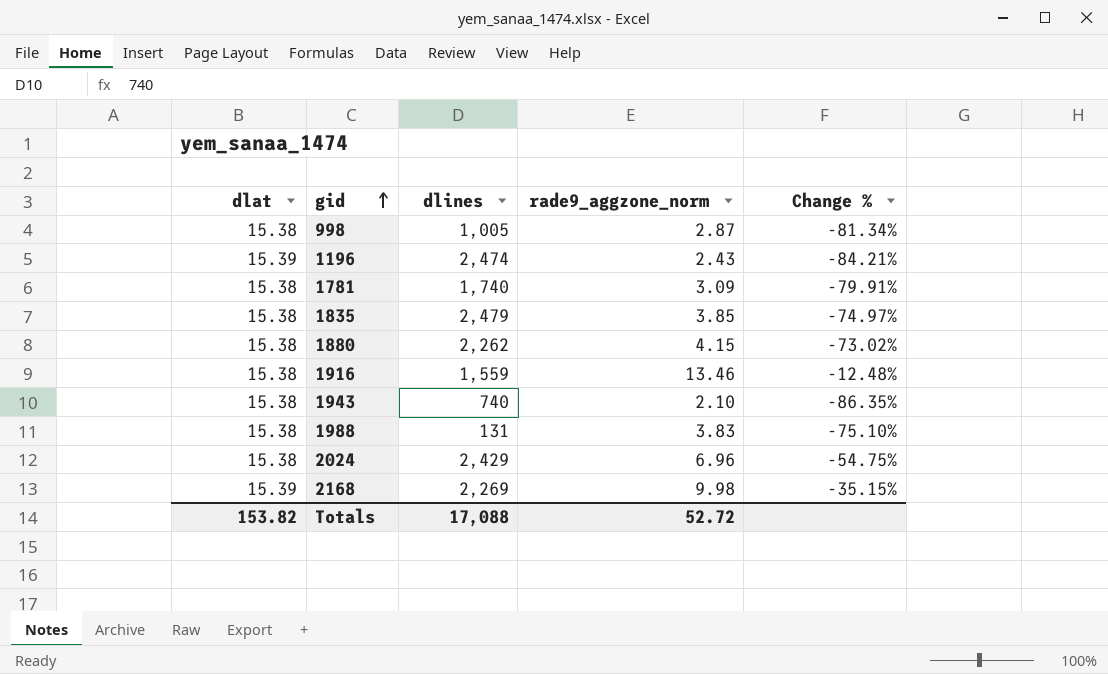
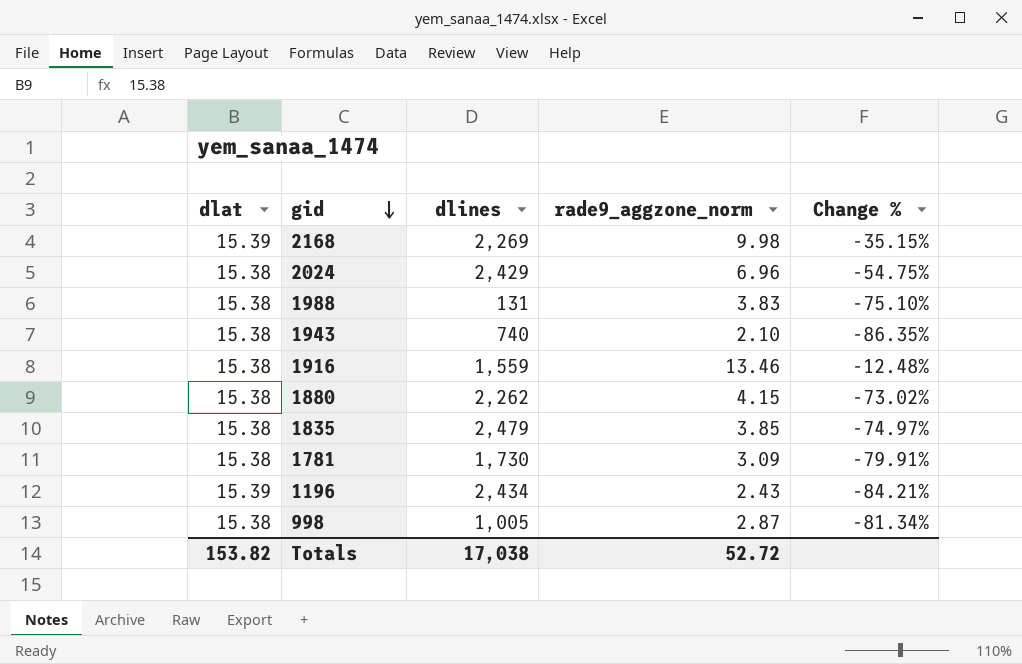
row order: gid ascending -> gid descending
1781 | dlines: 1,740 -> 1,730
1196 | dlines: 2,474 -> 2,434
Totals | dlines: 17,088 -> 17,038

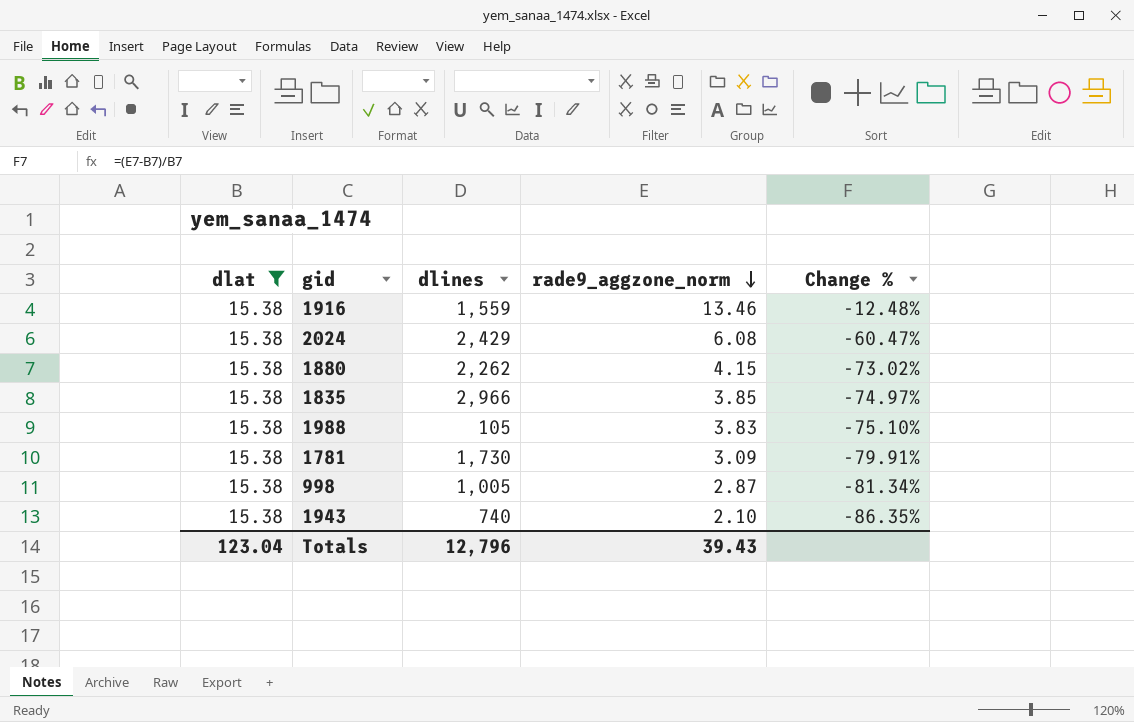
filter: none -> dlat = 15.38
row order: gid descending -> rade9_aggzone_norm descending
2024 | rade9_aggzone_norm: 6.96 -> 6.08
2024 | Change %: -54.75% -> -60.47%
1835 | dlines: 2,479 -> 2,966
1988 | dlines: 131 -> 105
Totals | dlat: 153.82 -> 123.04
Totals | dlines: 17,038 -> 12,796
Totals | rade9_aggzone_norm: 52.72 -> 39.43

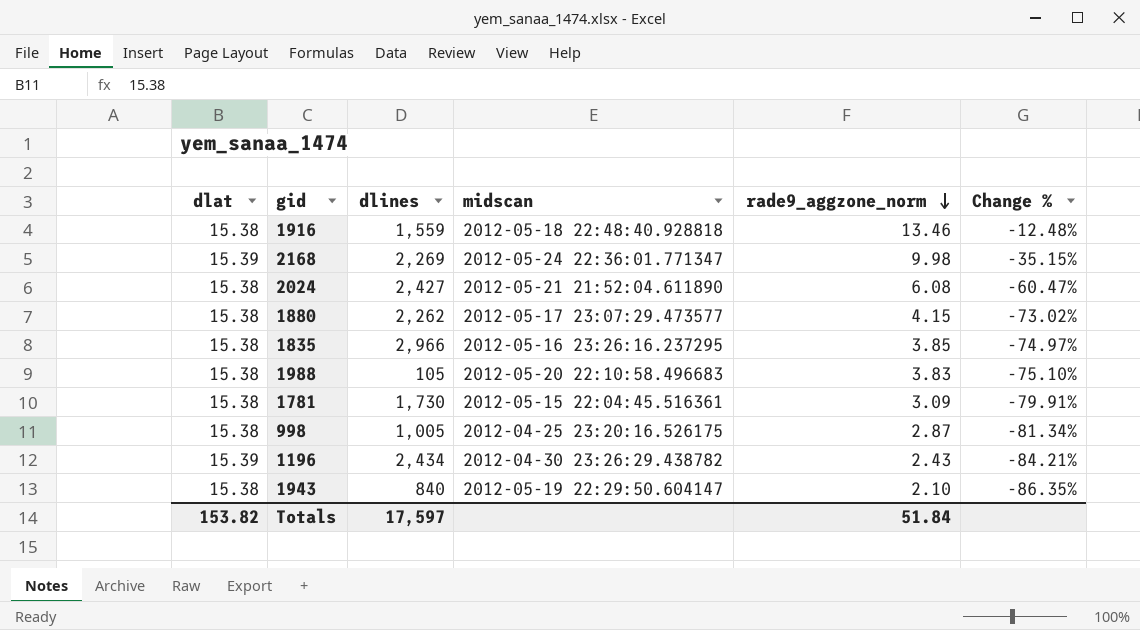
filter: dlat = 15.38 -> none
column midscan | position: none -> 4
2024 | dlines: 2,429 -> 2,427
1943 | dlines: 740 -> 840
Totals | dlat: 123.04 -> 153.82
Totals | dlines: 12,796 -> 17,597
Totals | rade9_aggzone_norm: 39.43 -> 51.84

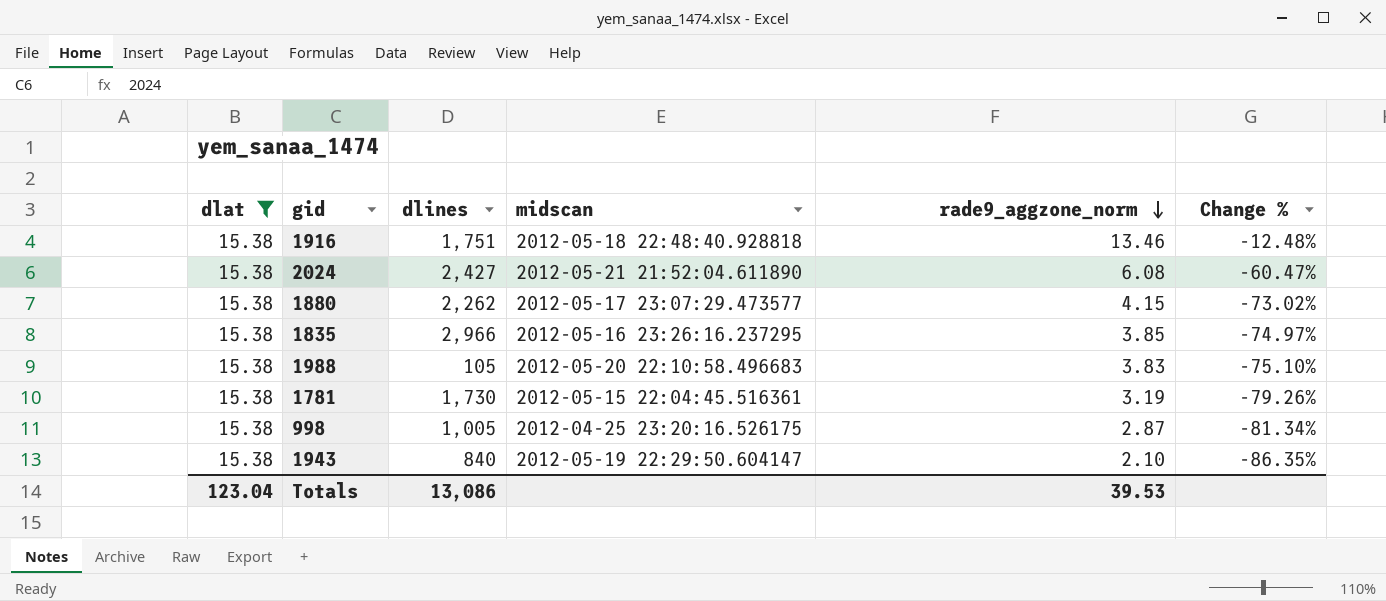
filter: none -> dlat = 15.38
1916 | dlines: 1,559 -> 1,751
1781 | rade9_aggzone_norm: 3.09 -> 3.19
1781 | Change %: -79.91% -> -79.26%
Totals | dlat: 153.82 -> 123.04
Totals | dlines: 17,597 -> 13,086
Totals | rade9_aggzone_norm: 51.84 -> 39.53

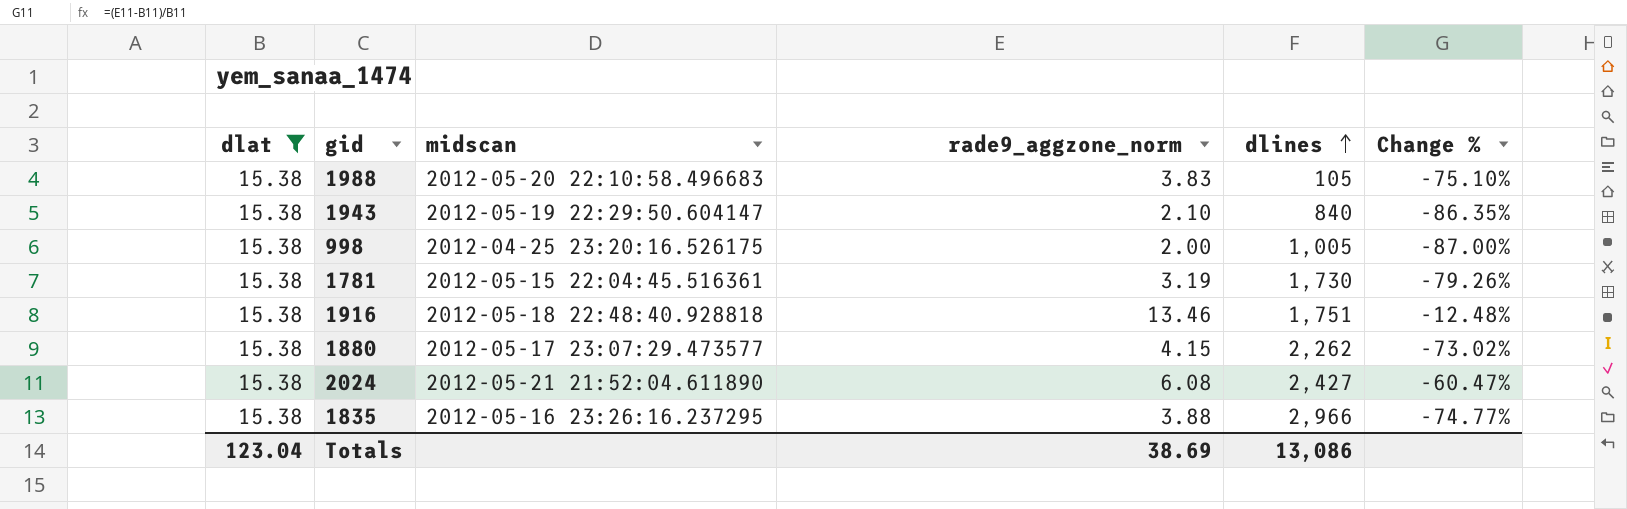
row order: rade9_aggzone_norm descending -> dlines ascending
column dlines | position: 3 -> 5
998 | rade9_aggzone_norm: 2.87 -> 2.00
998 | Change %: -81.34% -> -87.00%
1835 | rade9_aggzone_norm: 3.85 -> 3.88
1835 | Change %: -74.97% -> -74.77%
Totals | rade9_aggzone_norm: 39.53 -> 38.69

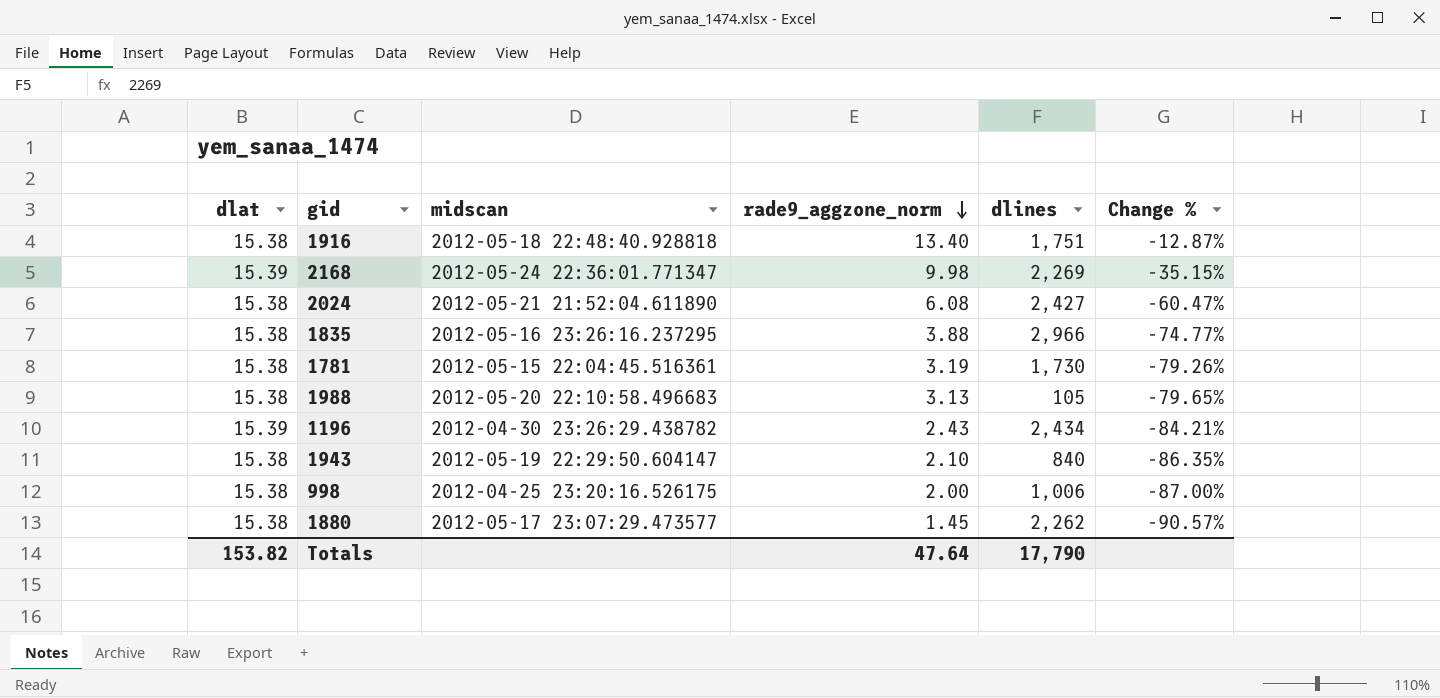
filter: dlat = 15.38 -> none
row order: dlines ascending -> rade9_aggzone_norm descending
1916 | rade9_aggzone_norm: 13.46 -> 13.40
1916 | Change %: -12.48% -> -12.87%
1988 | rade9_aggzone_norm: 3.83 -> 3.13
1988 | Change %: -75.10% -> -79.65%
998 | dlines: 1,005 -> 1,006
1880 | rade9_aggzone_norm: 4.15 -> 1.45
1880 | Change %: -73.02% -> -90.57%
Totals | dlat: 123.04 -> 153.82
Totals | rade9_aggzone_norm: 38.69 -> 47.64
Totals | dlines: 13,086 -> 17,790

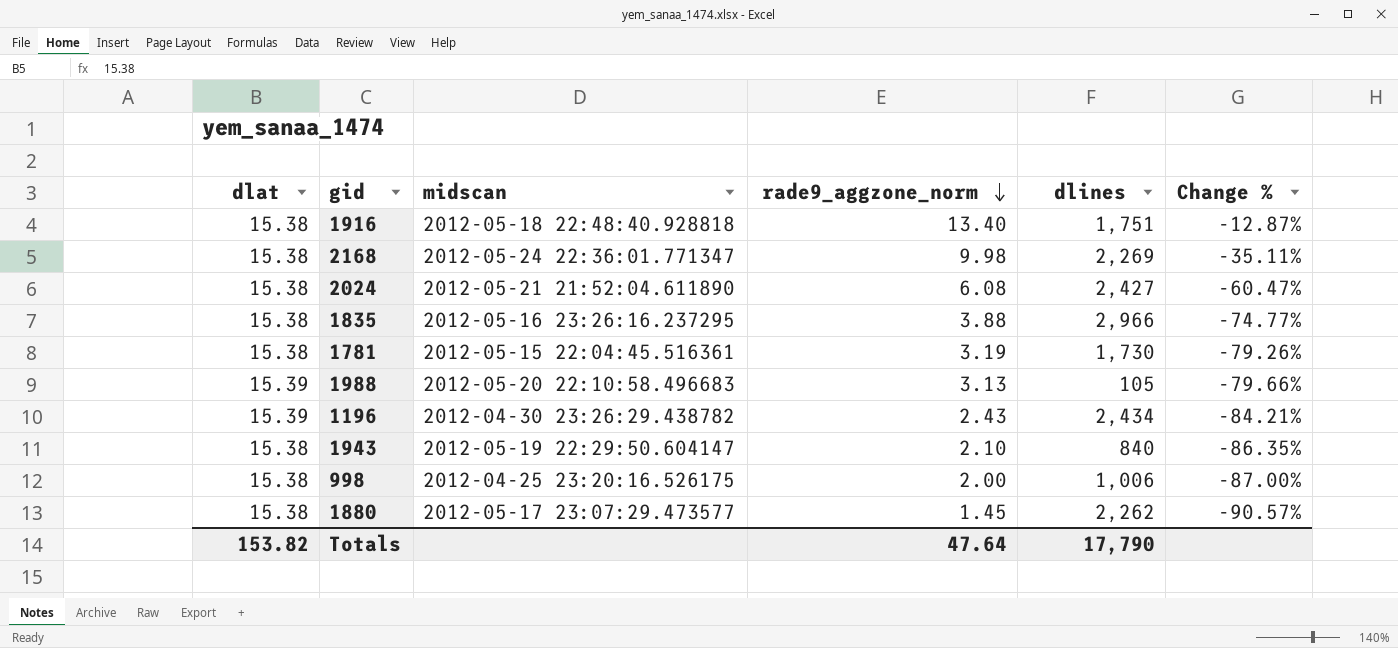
2168 | dlat: 15.39 -> 15.38
2168 | Change %: -35.15% -> -35.11%
1988 | dlat: 15.38 -> 15.39
1988 | Change %: -79.65% -> -79.66%

